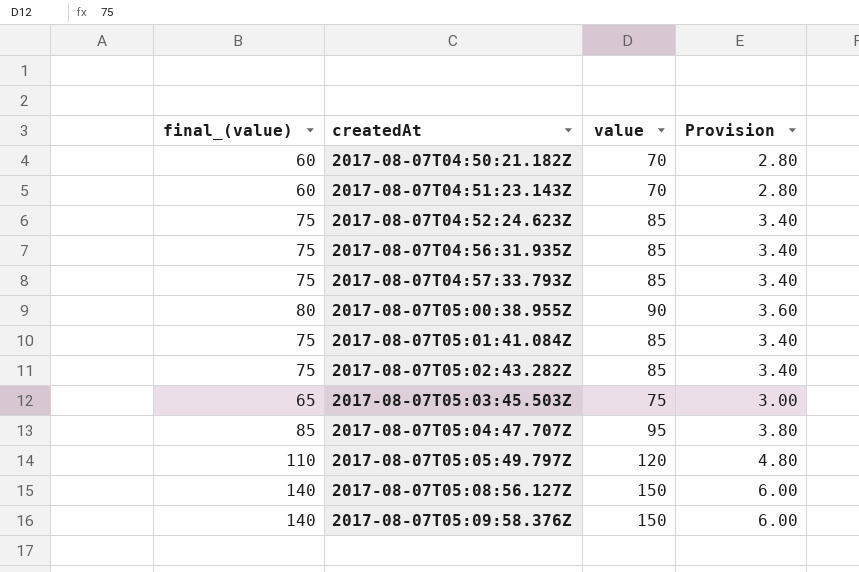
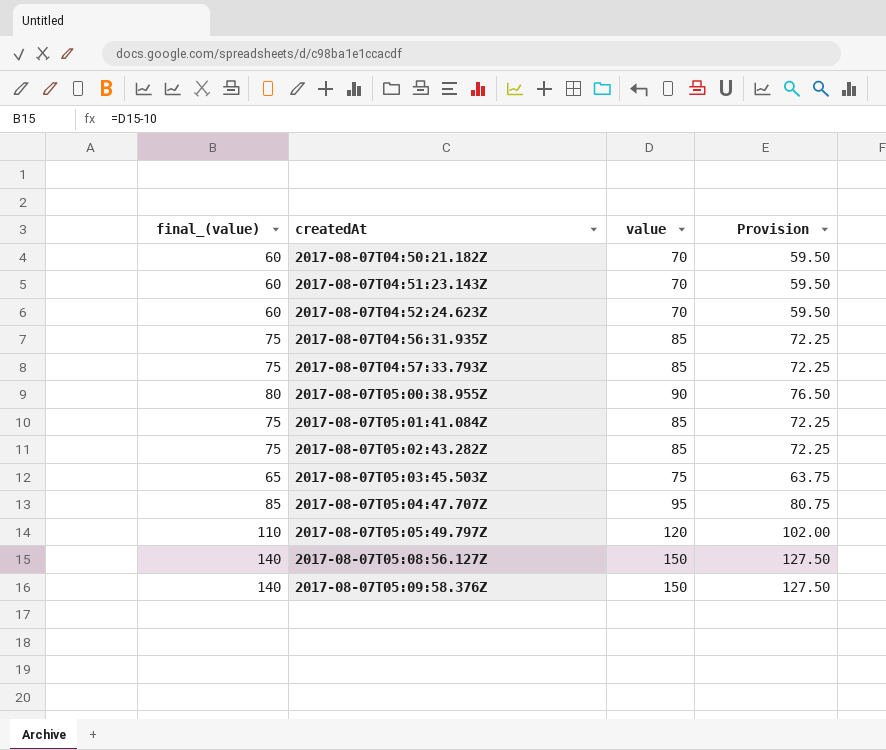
column Provision | formula: [value] * 0.04 -> [value] * 0.85
2017-08-07T04:52:24.623Z | final_(value): 75 -> 60
2017-08-07T04:52:24.623Z | value: 85 -> 70

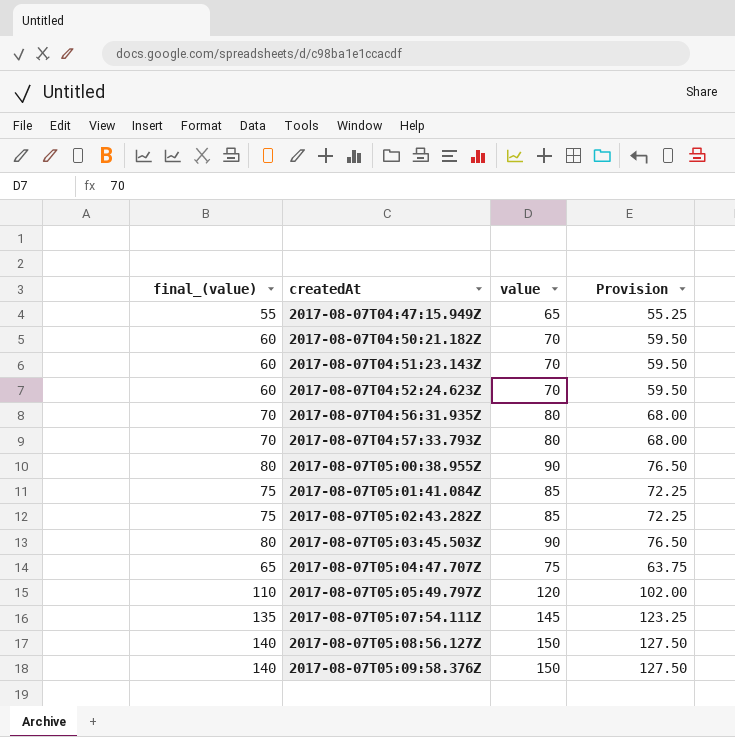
row 2017-08-07T04:47:15.949Z: none -> 55 | 65 | 55.25
2017-08-07T04:56:31.935Z | final_(value): 75 -> 70
2017-08-07T04:56:31.935Z | value: 85 -> 80
2017-08-07T04:56:31.935Z | Provision: 72.25 -> 68.00
2017-08-07T04:57:33.793Z | final_(value): 75 -> 70
2017-08-07T04:57:33.793Z | value: 85 -> 80
2017-08-07T04:57:33.793Z | Provision: 72.25 -> 68.00
2017-08-07T05:03:45.503Z | final_(value): 65 -> 80
2017-08-07T05:03:45.503Z | value: 75 -> 90
2017-08-07T05:03:45.503Z | Provision: 63.75 -> 76.50
2017-08-07T05:04:47.707Z | final_(value): 85 -> 65
2017-08-07T05:04:47.707Z | value: 95 -> 75
2017-08-07T05:04:47.707Z | Provision: 80.75 -> 63.75
row 2017-08-07T05:07:54.111Z: none -> 135 | 145 | 123.25

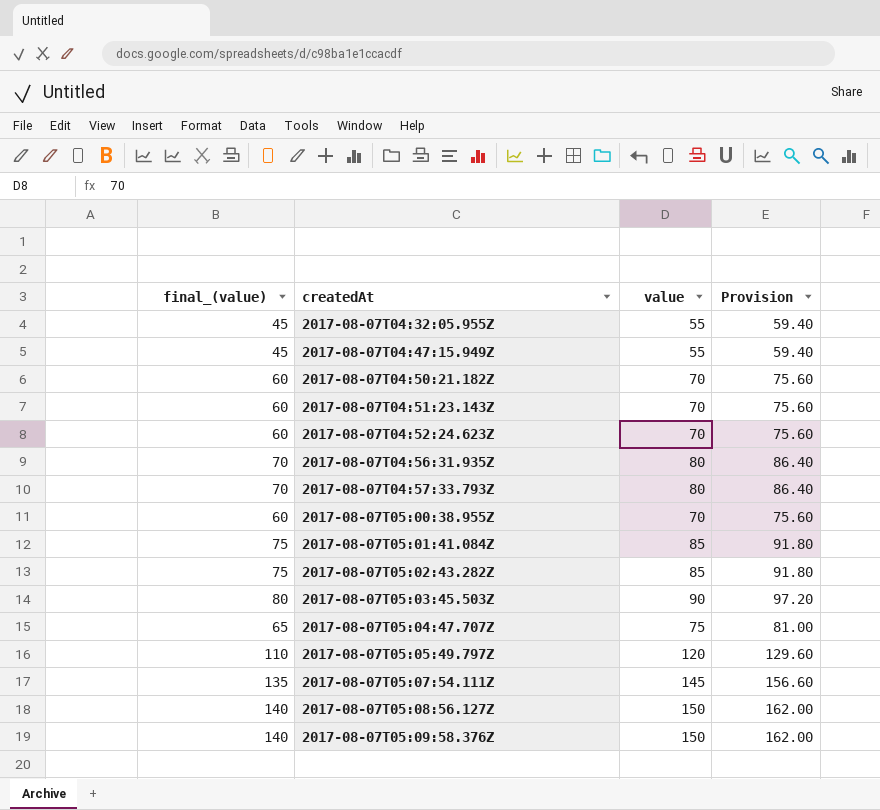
column Provision | formula: [value] * 0.85 -> [value] * 1.08
row 2017-08-07T04:32:05.955Z: none -> 45 | 55 | 59.40
2017-08-07T04:47:15.949Z | final_(value): 55 -> 45
2017-08-07T04:47:15.949Z | value: 65 -> 55
2017-08-07T05:00:38.955Z | final_(value): 80 -> 60
2017-08-07T05:00:38.955Z | value: 90 -> 70

